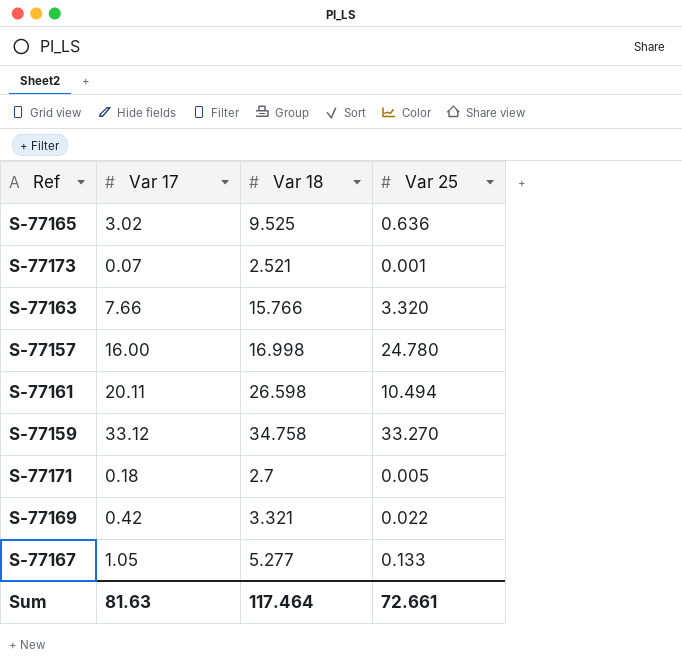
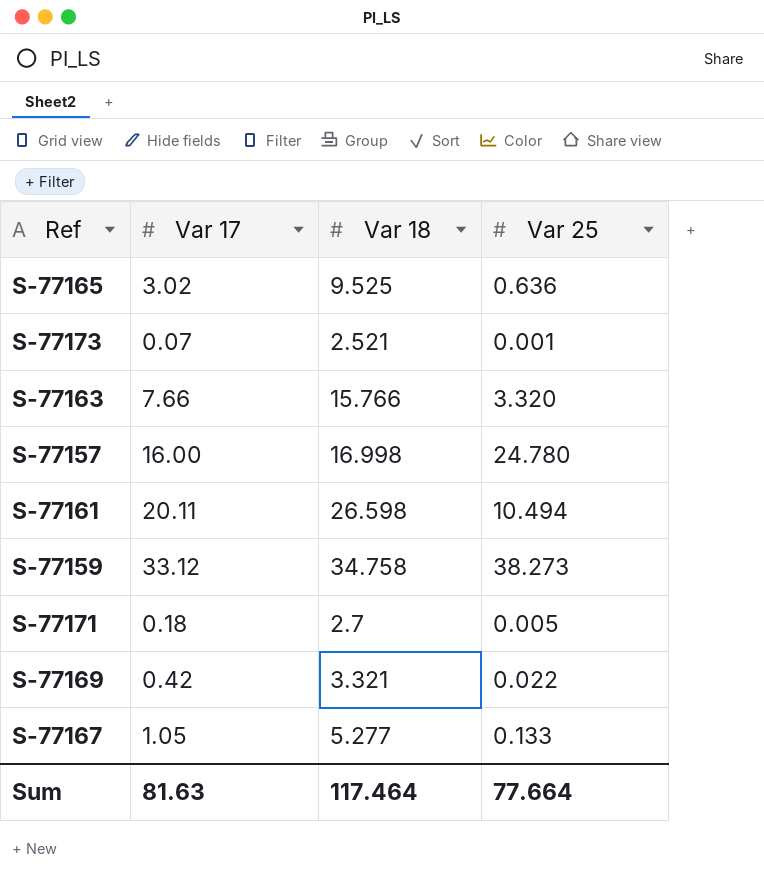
S-77159 | Var 25: 33.270 -> 38.273
Sum | Var 25: 72.661 -> 77.664

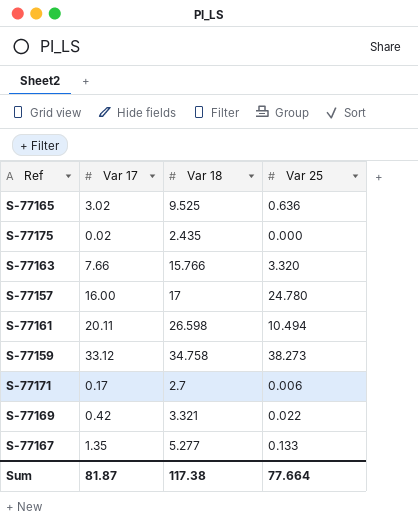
row S-77173: 0.07 | 2.521 | 0.001 -> none
row S-77175: none -> 0.02 | 2.435 | 0.000
S-77157 | Var 18: 16.998 -> 17
S-77171 | Var 17: 0.18 -> 0.17
S-77171 | Var 25: 0.005 -> 0.006
S-77167 | Var 17: 1.05 -> 1.35
Sum | Var 17: 81.63 -> 81.87
Sum | Var 18: 117.464 -> 117.38

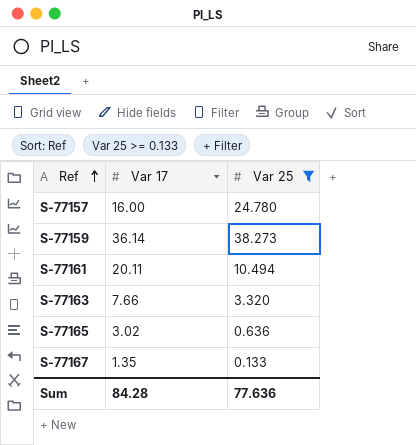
filter: none -> Var 25 >= 0.133
row order: none -> Ref ascending
column Var 18 | position: 3 -> none
S-77159 | Var 17: 33.12 -> 36.14
Sum | Var 17: 81.87 -> 84.28
Sum | Var 25: 77.664 -> 77.636

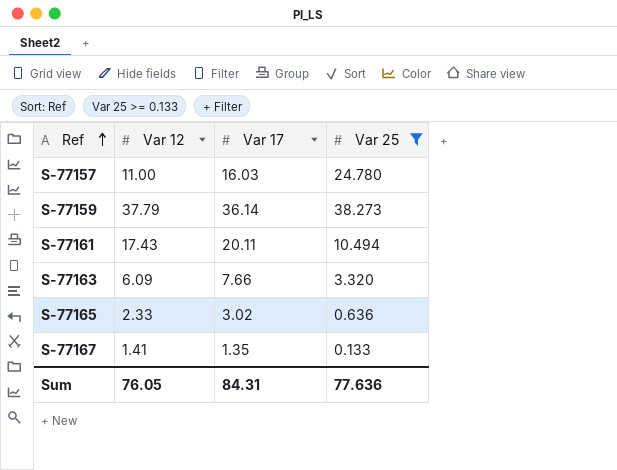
column Var 12 | position: none -> 2
S-77157 | Var 17: 16.00 -> 16.03
Sum | Var 17: 84.28 -> 84.31

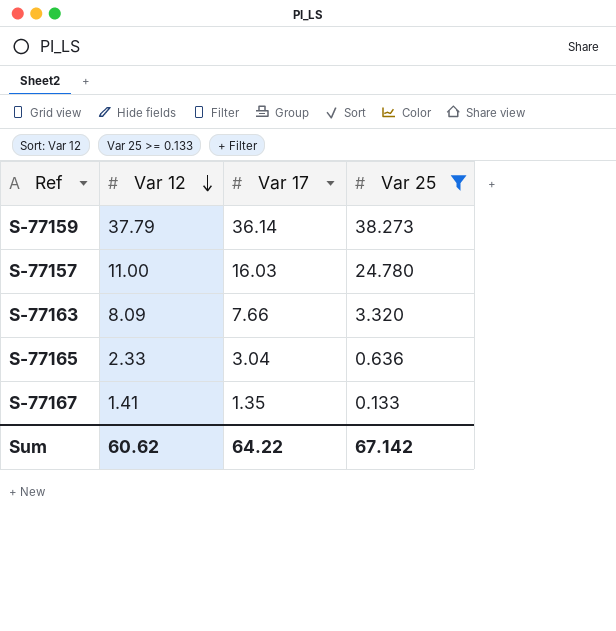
row order: Ref ascending -> Var 12 descending
row S-77161: 17.43 | 20.11 | 10.494 -> none
S-77163 | Var 12: 6.09 -> 8.09
S-77165 | Var 17: 3.02 -> 3.04
Sum | Var 12: 76.05 -> 60.62
Sum | Var 17: 84.31 -> 64.22
Sum | Var 25: 77.636 -> 67.142

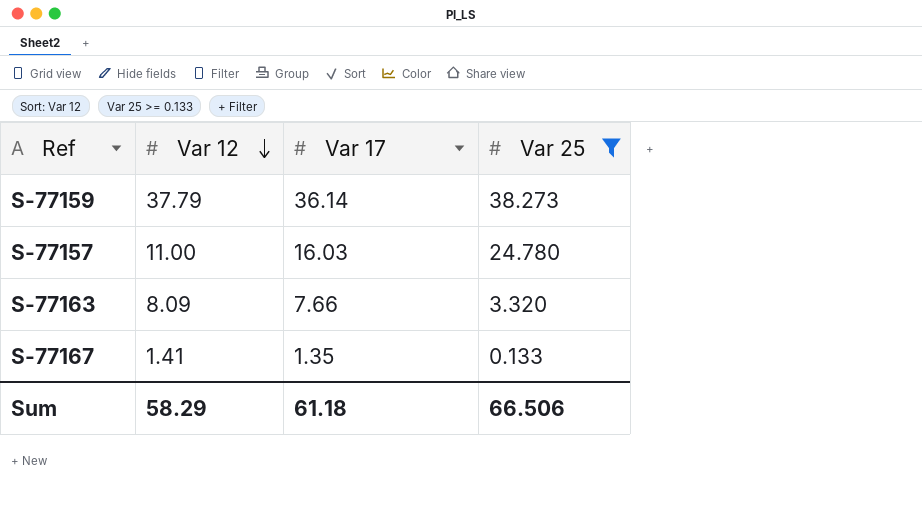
row S-77165: 2.33 | 3.04 | 0.636 -> none
Sum | Var 12: 60.62 -> 58.29
Sum | Var 17: 64.22 -> 61.18
Sum | Var 25: 67.142 -> 66.506

